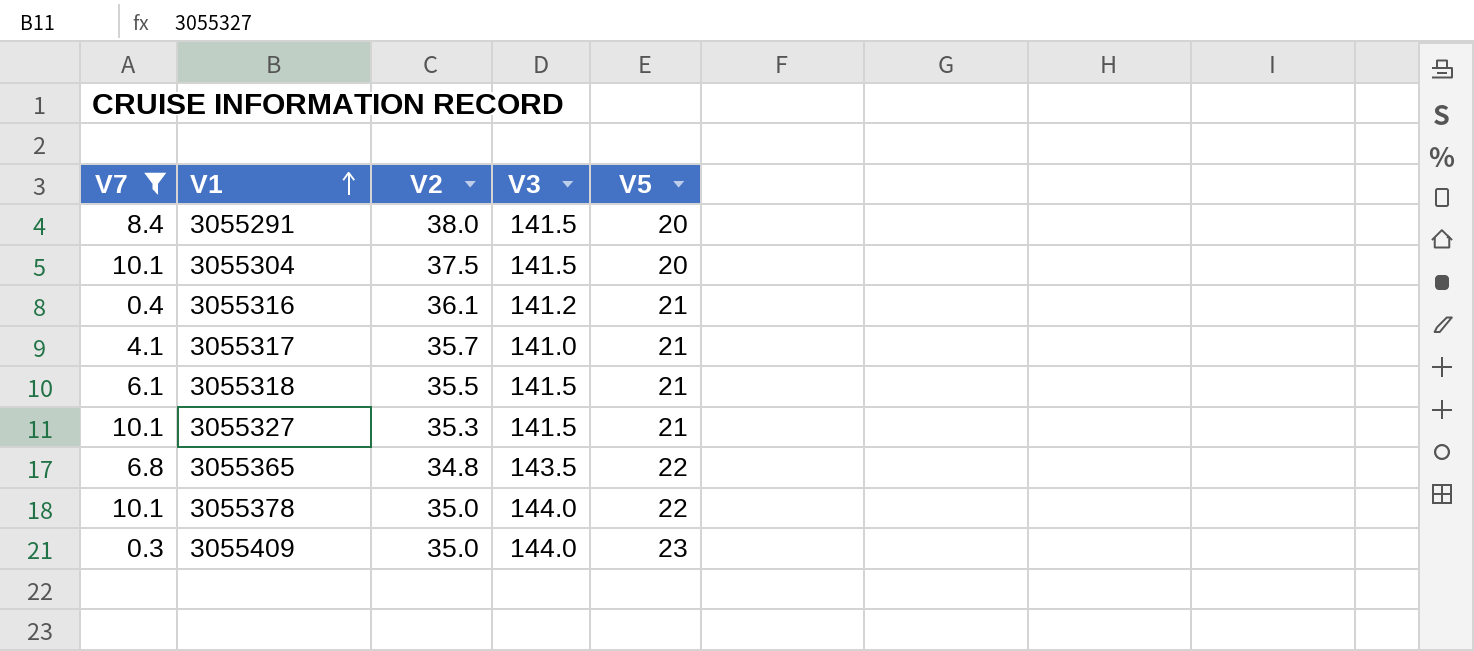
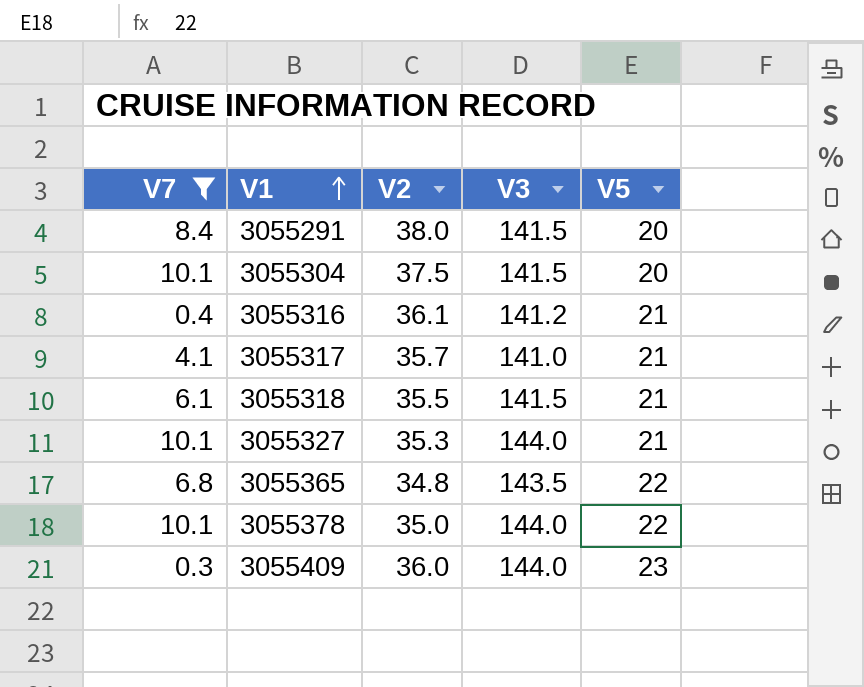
3055327 | V3: 141.5 -> 144.0
3055409 | V2: 35.0 -> 36.0

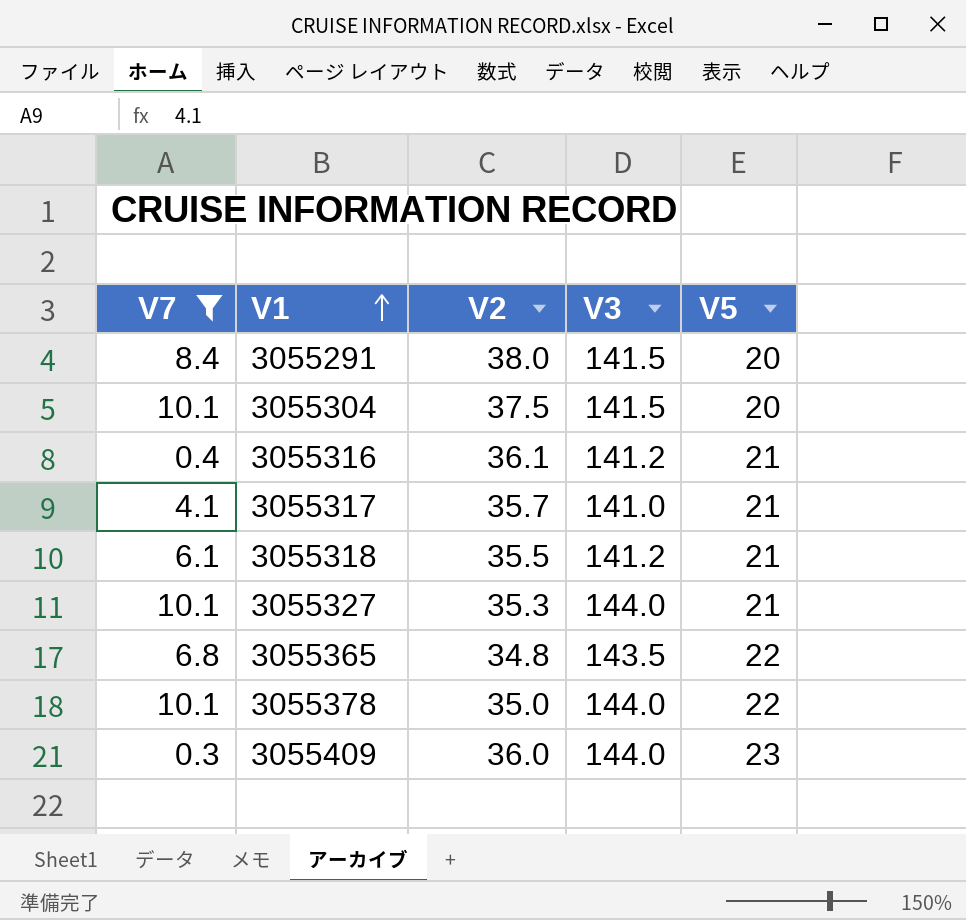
3055318 | V3: 141.5 -> 141.2

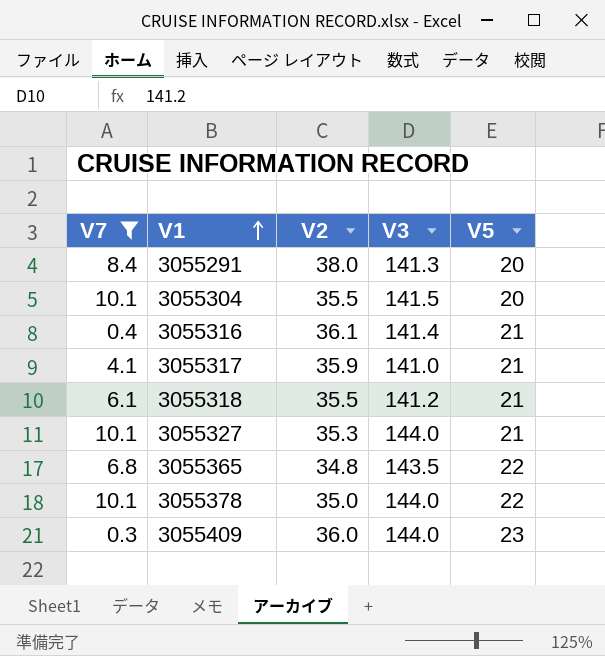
3055291 | V3: 141.5 -> 141.3
3055304 | V2: 37.5 -> 35.5
3055316 | V3: 141.2 -> 141.4
3055317 | V2: 35.7 -> 35.9

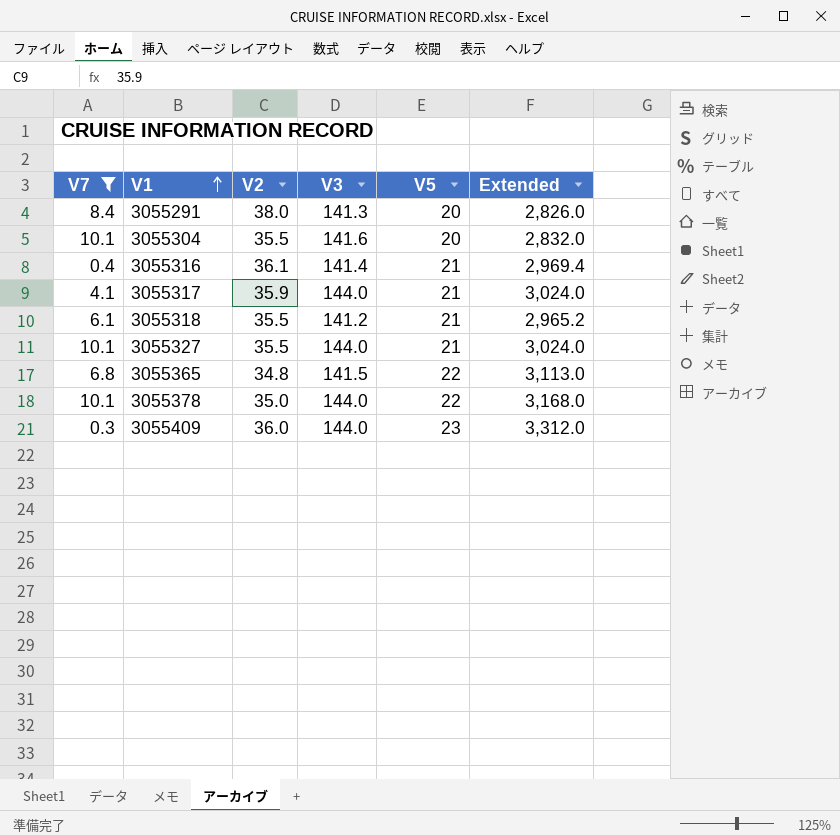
column Extended | formula: none -> [V3] * [V5]
3055304 | V3: 141.5 -> 141.6
3055317 | V3: 141.0 -> 144.0
3055327 | V2: 35.3 -> 35.5
3055365 | V3: 143.5 -> 141.5

